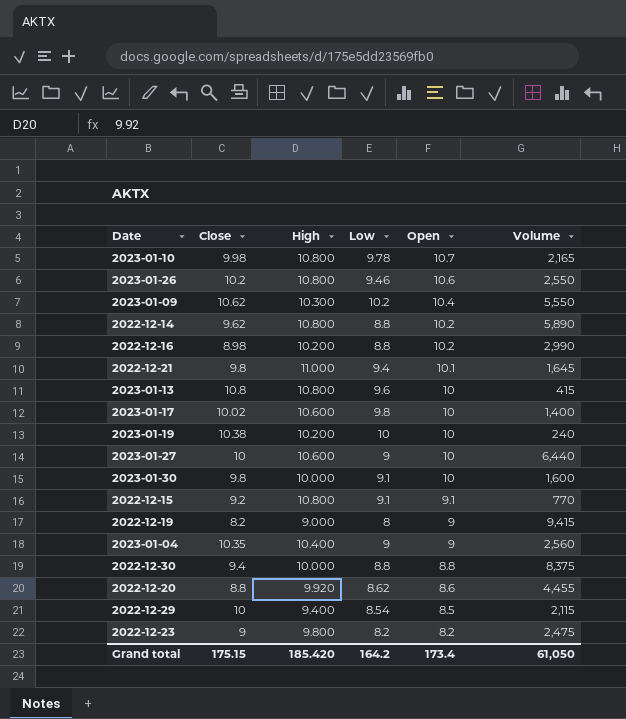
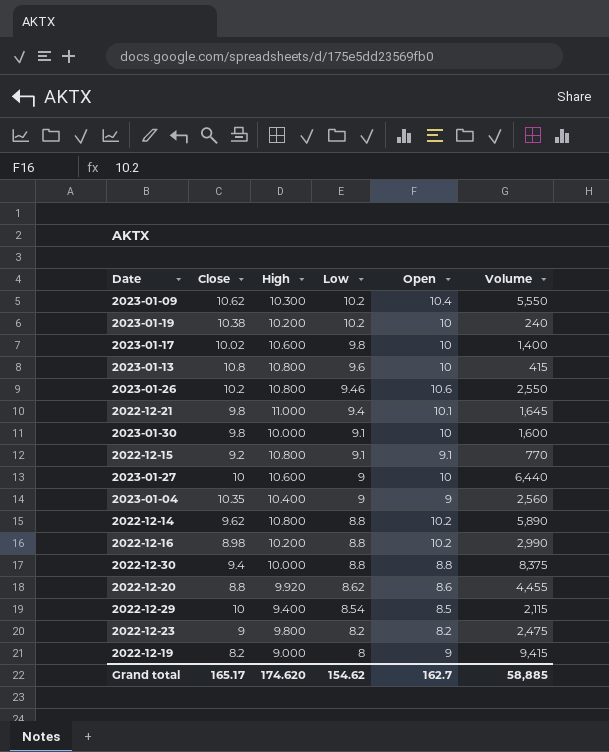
row order: Open descending -> Low descending
row 2023-01-10: 9.98 | 10.800 | 9.78 | 10.7 | 2,165 -> none
2023-01-19 | Low: 10 -> 10.2
Grand total | Close: 175.15 -> 165.17
Grand total | High: 185.420 -> 174.620
Grand total | Low: 164.2 -> 154.62
Grand total | Open: 173.4 -> 162.7
Grand total | Volume: 61,050 -> 58,885

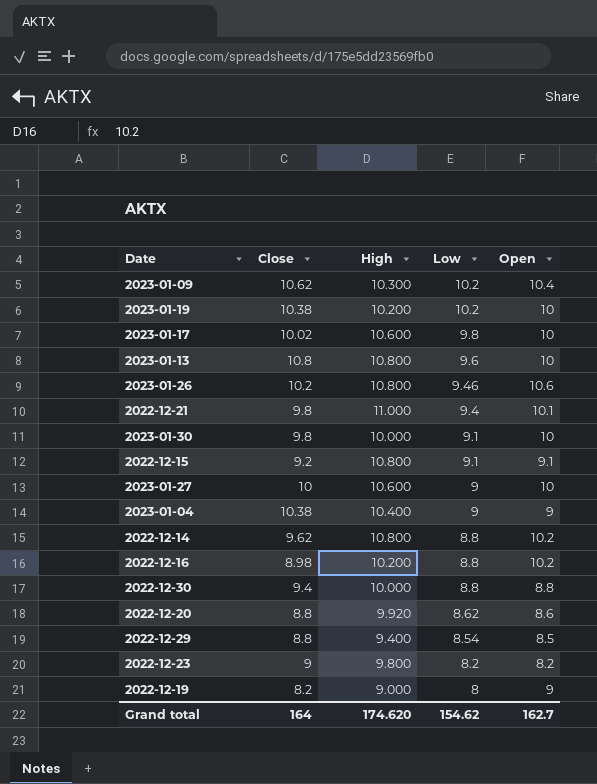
column Volume | position: 6 -> none
2023-01-04 | Close: 10.35 -> 10.38
2022-12-29 | Close: 10 -> 8.8
Grand total | Close: 165.17 -> 164

